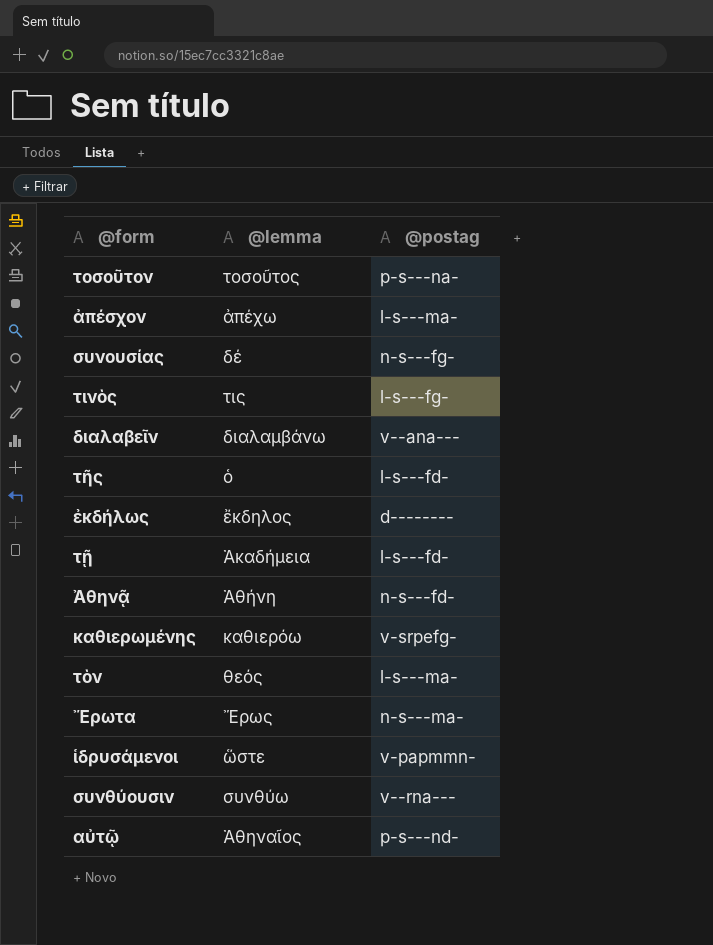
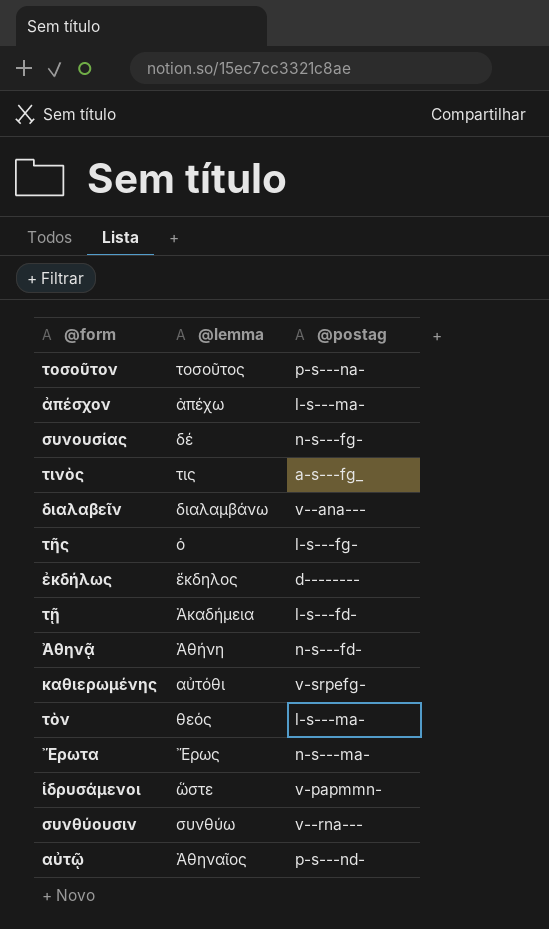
τινὸς | @postag: l-s---fg- -> a-s---fg_
τῆς | @postag: l-s---fd- -> l-s---fg-
καθιερωμένης | @lemma: καθιερόω -> αὐτόθι

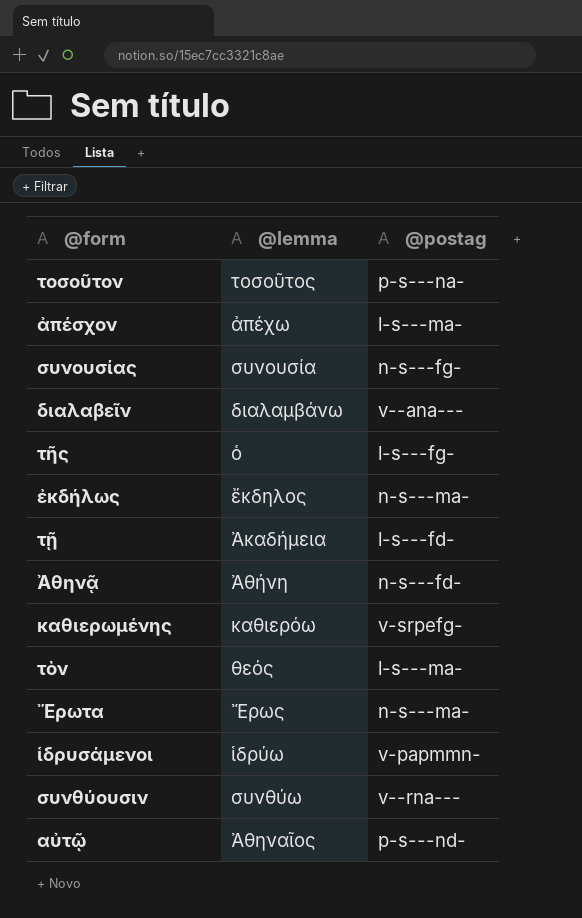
row τινὸς: τις | a-s---fg_ -> none
συνουσίας | @lemma: δέ -> συνουσία
ἐκδήλως | @postag: d-------- -> n-s---ma-
καθιερωμένης | @lemma: αὐτόθι -> καθιερόω
ἱδρυσάμενοι | @lemma: ὥστε -> ἱδρύω

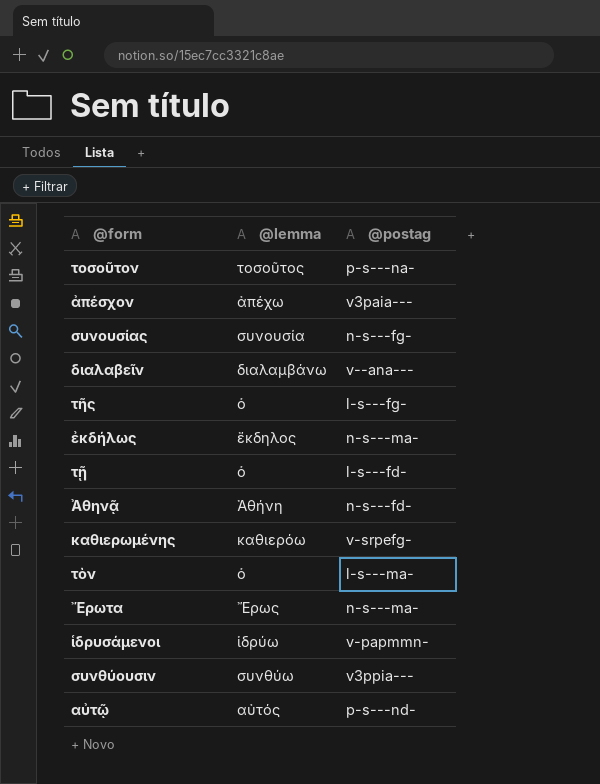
ἀπέσχον | @postag: l-s---ma- -> v3paia---
τῇ | @lemma: Ἀκαδήμεια -> ὁ
τὸν | @lemma: θεός -> ὁ
συνθύουσιν | @postag: v--rna--- -> v3ppia---
αὐτῷ | @lemma: Ἀθηναῖος -> αὐτός

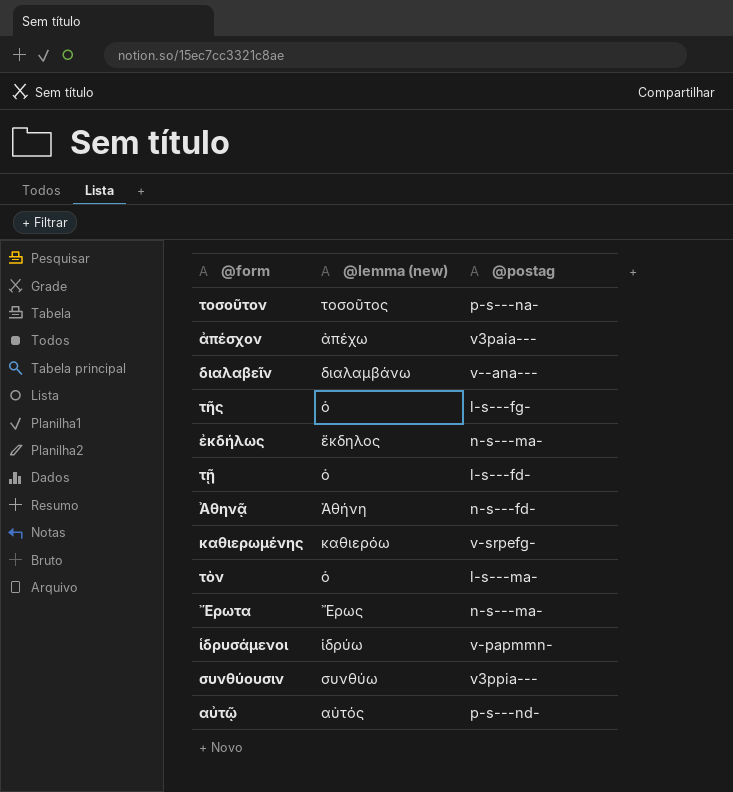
column name: @lemma -> @lemma (new)
row συνουσίας: συνουσία | n-s---fg- -> none

